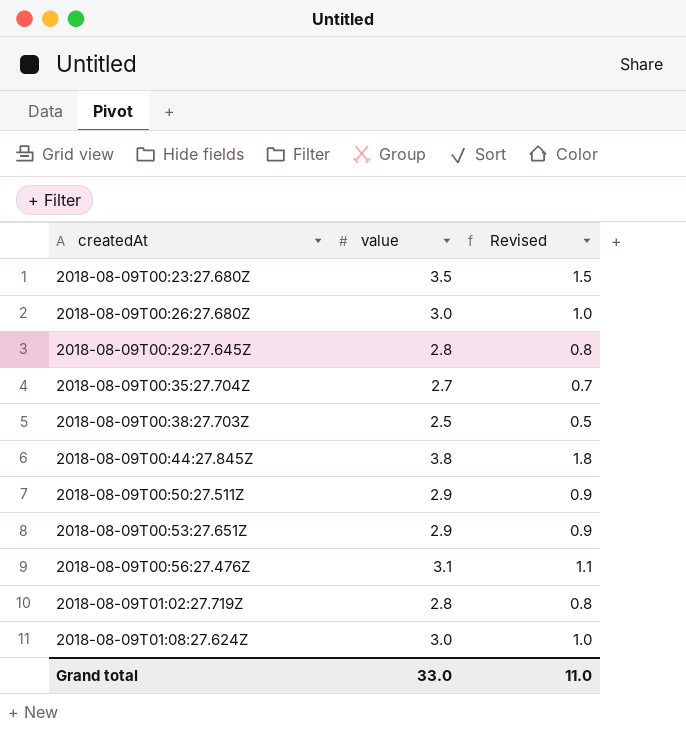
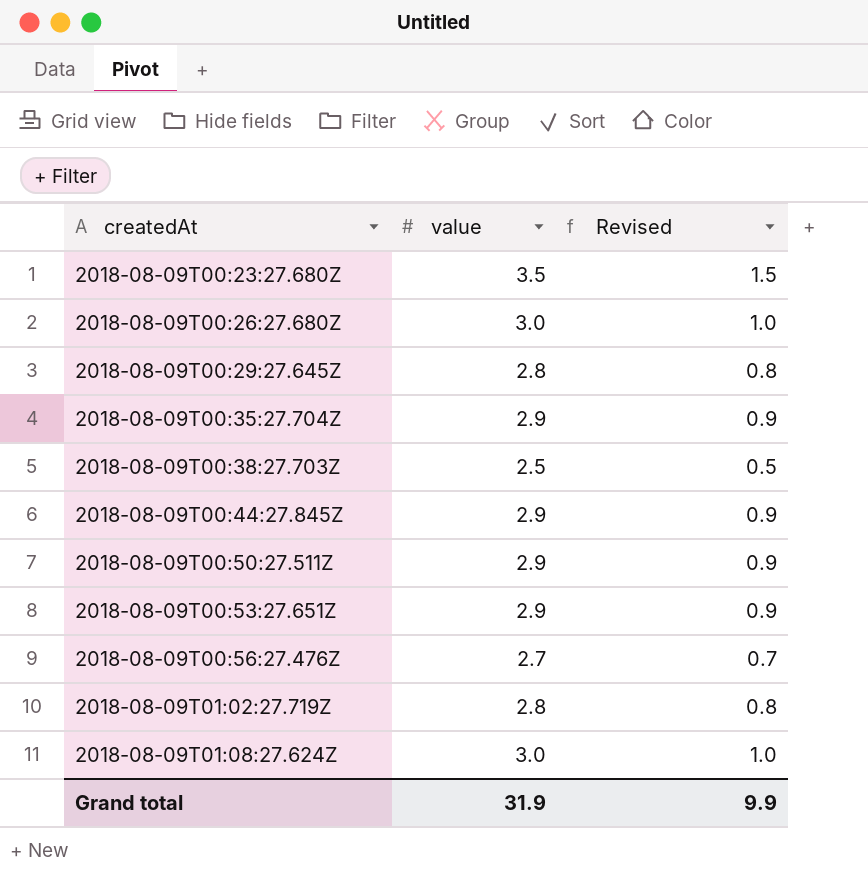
2018-08-09T00:35:27.704Z | value: 2.7 -> 2.9
2018-08-09T00:35:27.704Z | Revised: 0.7 -> 0.9
2018-08-09T00:44:27.845Z | value: 3.8 -> 2.9
2018-08-09T00:44:27.845Z | Revised: 1.8 -> 0.9
2018-08-09T00:56:27.476Z | value: 3.1 -> 2.7
2018-08-09T00:56:27.476Z | Revised: 1.1 -> 0.7
Grand total | value: 33.0 -> 31.9
Grand total | Revised: 11.0 -> 9.9

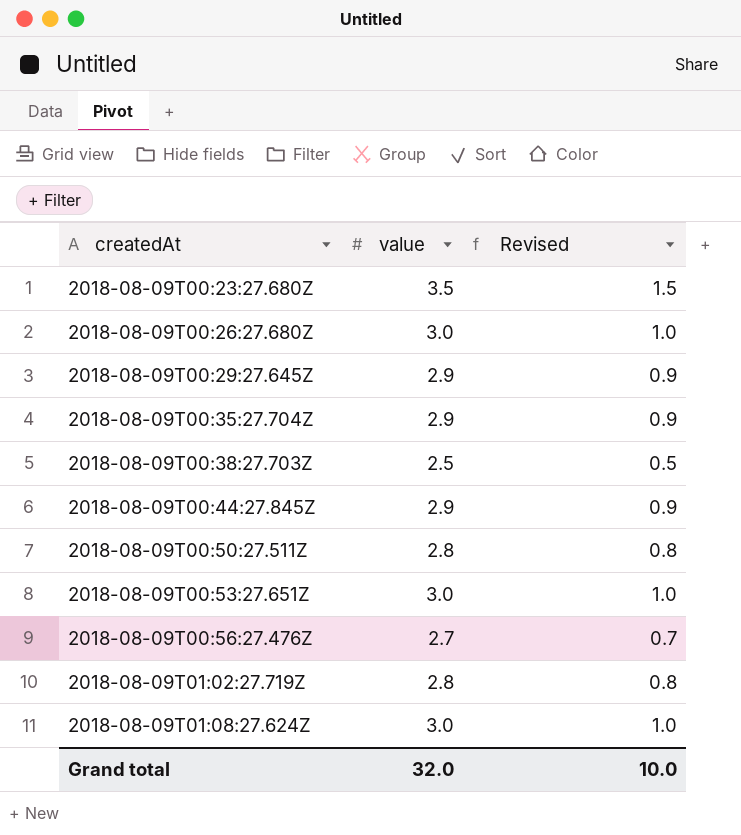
2018-08-09T00:29:27.645Z | value: 2.8 -> 2.9
2018-08-09T00:29:27.645Z | Revised: 0.8 -> 0.9
2018-08-09T00:50:27.511Z | value: 2.9 -> 2.8
2018-08-09T00:50:27.511Z | Revised: 0.9 -> 0.8
2018-08-09T00:53:27.651Z | value: 2.9 -> 3.0
2018-08-09T00:53:27.651Z | Revised: 0.9 -> 1.0
Grand total | value: 31.9 -> 32.0
Grand total | Revised: 9.9 -> 10.0

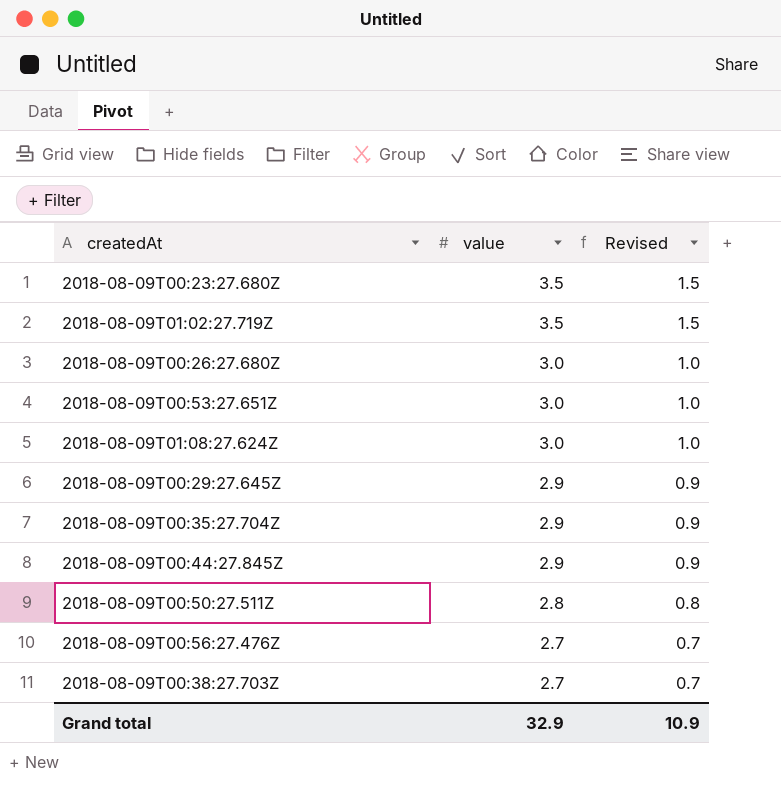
row order: createdAt ascending -> value descending
2018-08-09T01:02:27.719Z | value: 2.8 -> 3.5
2018-08-09T01:02:27.719Z | Revised: 0.8 -> 1.5
2018-08-09T00:38:27.703Z | value: 2.5 -> 2.7
2018-08-09T00:38:27.703Z | Revised: 0.5 -> 0.7
Grand total | value: 32.0 -> 32.9
Grand total | Revised: 10.0 -> 10.9

